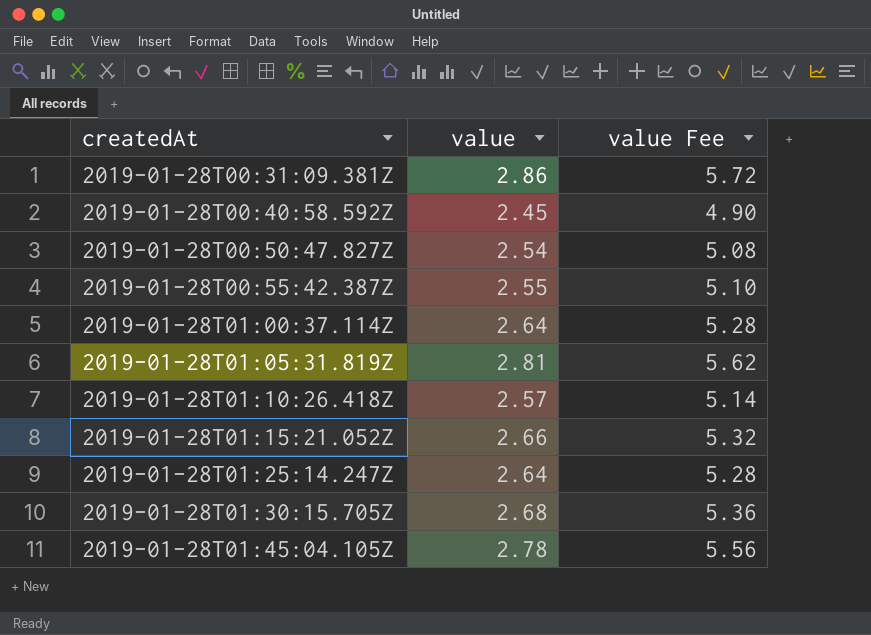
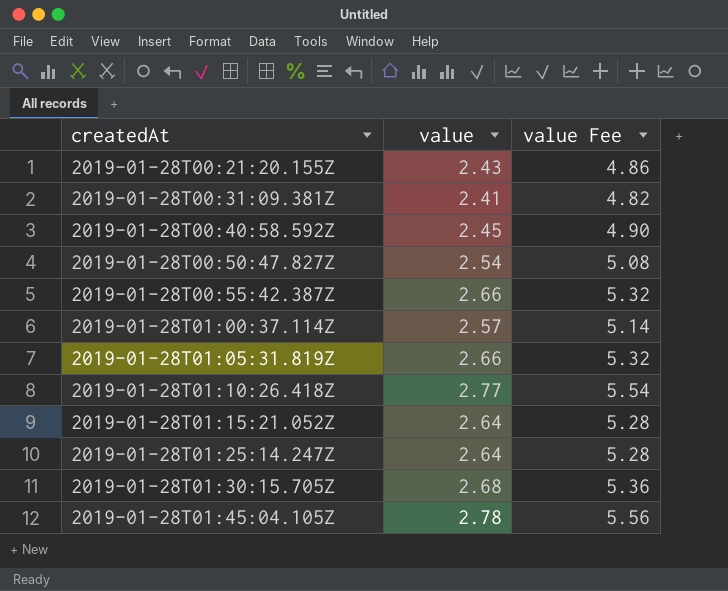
row 2019-01-28T00:21:20.155Z: none -> 2.43 | 4.86
2019-01-28T00:31:09.381Z | value: 2.86 -> 2.41
2019-01-28T00:31:09.381Z | value Fee: 5.72 -> 4.82
2019-01-28T00:55:42.387Z | value: 2.55 -> 2.66
2019-01-28T00:55:42.387Z | value Fee: 5.10 -> 5.32
2019-01-28T01:00:37.114Z | value: 2.64 -> 2.57
2019-01-28T01:00:37.114Z | value Fee: 5.28 -> 5.14
2019-01-28T01:05:31.819Z | value: 2.81 -> 2.66
2019-01-28T01:05:31.819Z | value Fee: 5.62 -> 5.32
2019-01-28T01:10:26.418Z | value: 2.57 -> 2.77
2019-01-28T01:10:26.418Z | value Fee: 5.14 -> 5.54
2019-01-28T01:15:21.052Z | value: 2.66 -> 2.64
2019-01-28T01:15:21.052Z | value Fee: 5.32 -> 5.28

